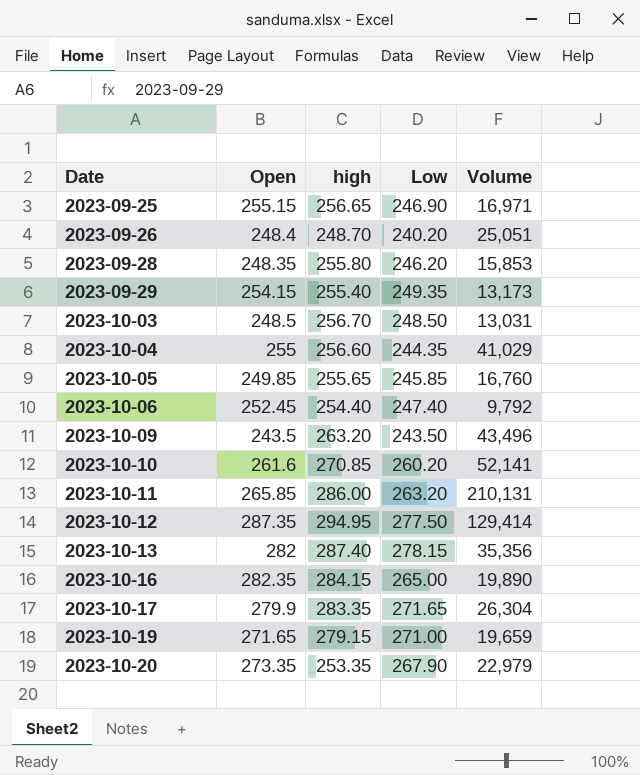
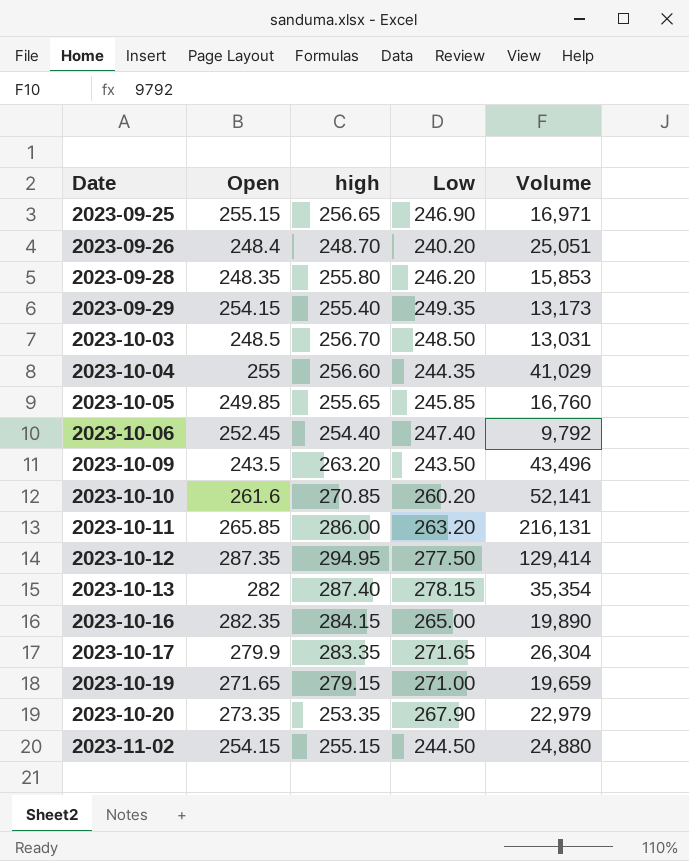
2023-10-11 | Volume: 210,131 -> 216,131
2023-10-13 | Volume: 35,356 -> 35,354
row 2023-11-02: none -> 254.15 | 255.15 | 244.50 | 24,880

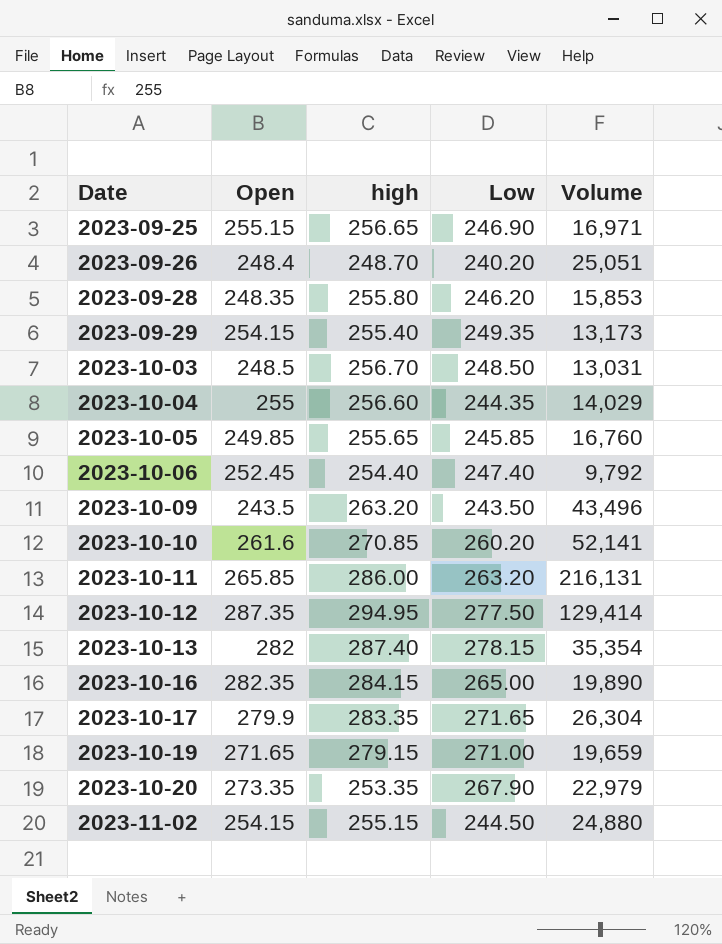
2023-10-04 | Volume: 41,029 -> 14,029

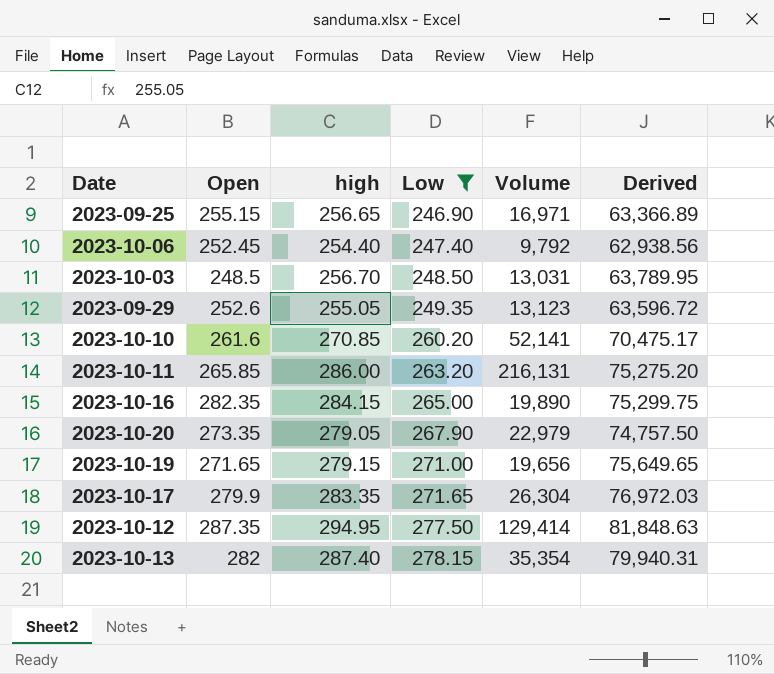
filter: none -> Low >= 246.90
row order: Date ascending -> Low ascending
column Derived | formula: none -> [high] * [Low]
2023-09-29 | Open: 254.15 -> 252.6
2023-09-29 | high: 255.40 -> 255.05
2023-09-29 | Volume: 13,173 -> 13,123
2023-10-20 | high: 253.35 -> 279.05
2023-10-19 | Volume: 19,659 -> 19,656

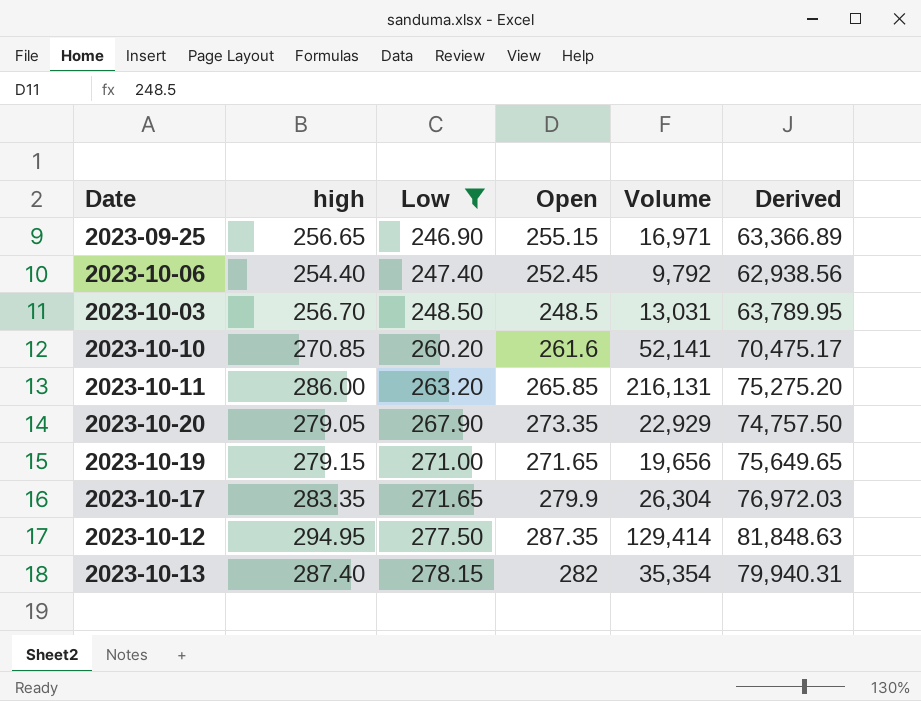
column Open | position: 2 -> 4
row 2023-09-29: 252.6 | 255.05 | 249.35 | 13,123 | 63,596.72 -> none
row 2023-10-16: 282.35 | 284.15 | 265.00 | 19,890 | 75,299.75 -> none
2023-10-20 | Volume: 22,979 -> 22,929

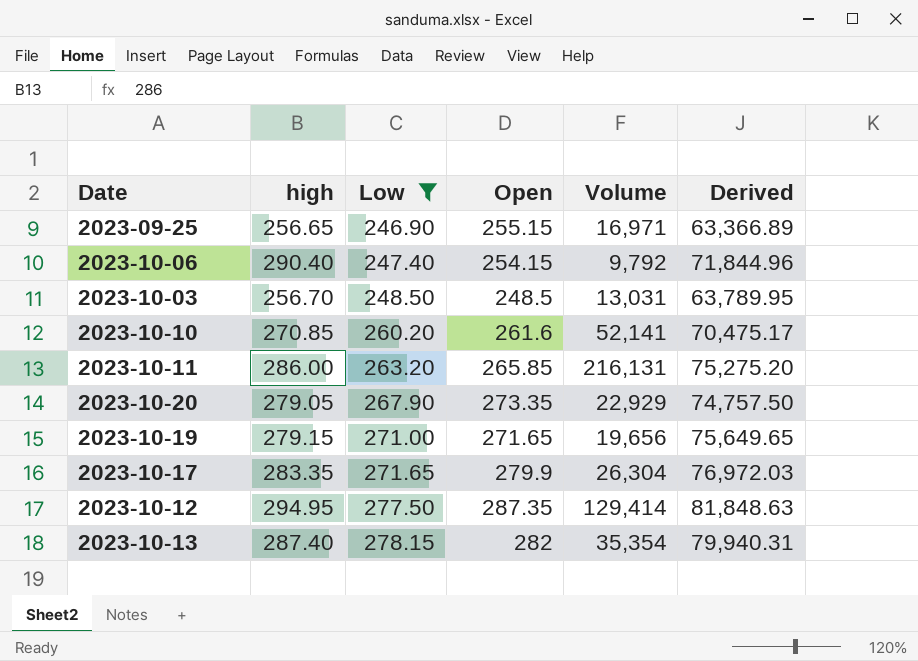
2023-10-06 | high: 254.40 -> 290.40
2023-10-06 | Open: 252.45 -> 254.15
2023-10-06 | Derived: 62,938.56 -> 71,844.96

